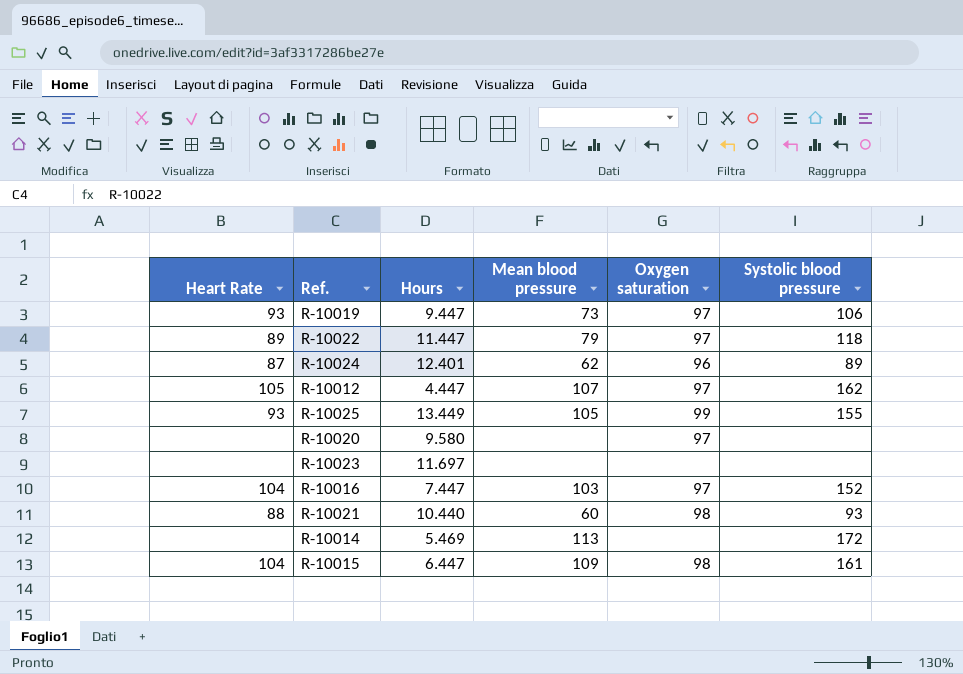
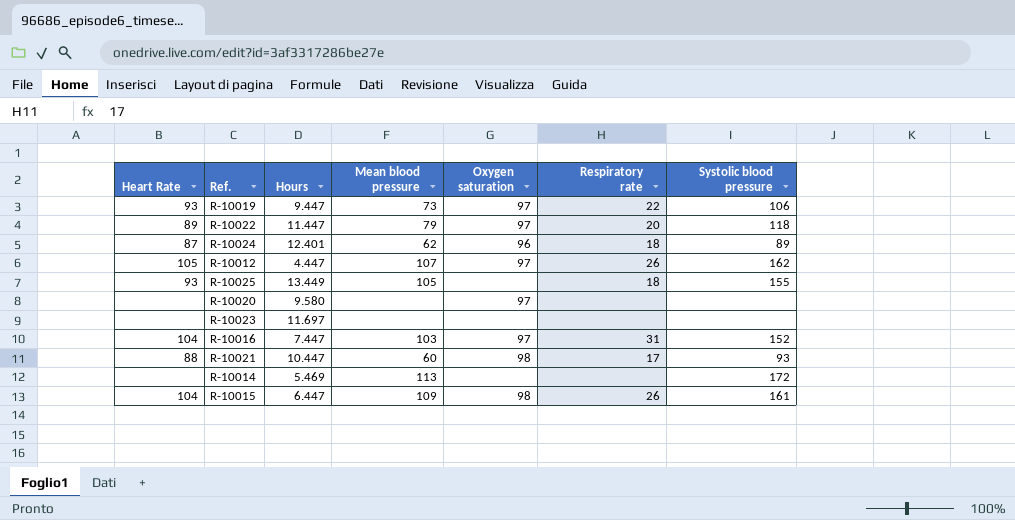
column Respiratory rate | position: none -> 6
R-10025 | Oxygen saturation: 99 -> none
R-10021 | Hours: 10.440 -> 10.447

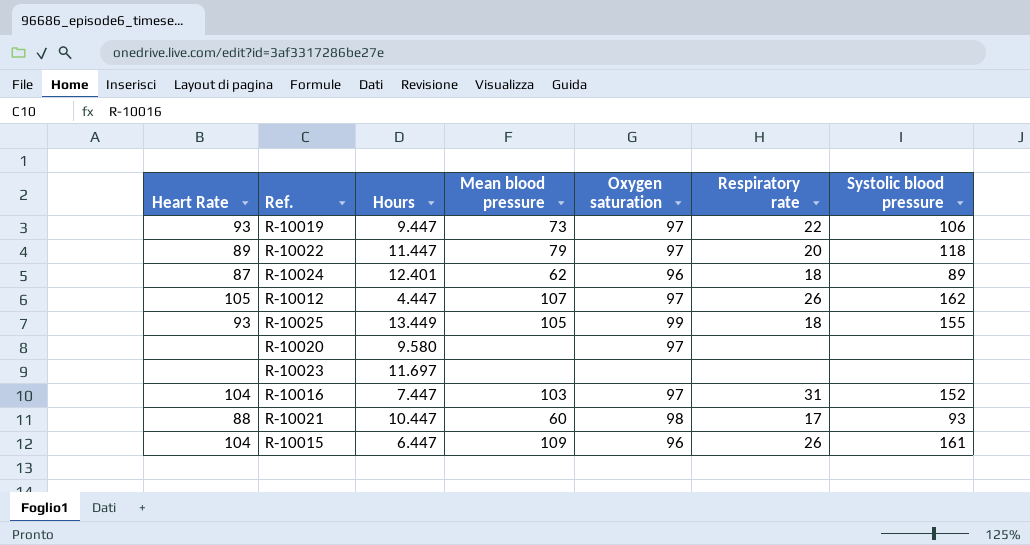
row R-10014: none | 5.469 | 113 | none | none | 172 -> none
R-10025 | Oxygen saturation: none -> 99
R-10015 | Oxygen saturation: 98 -> 96

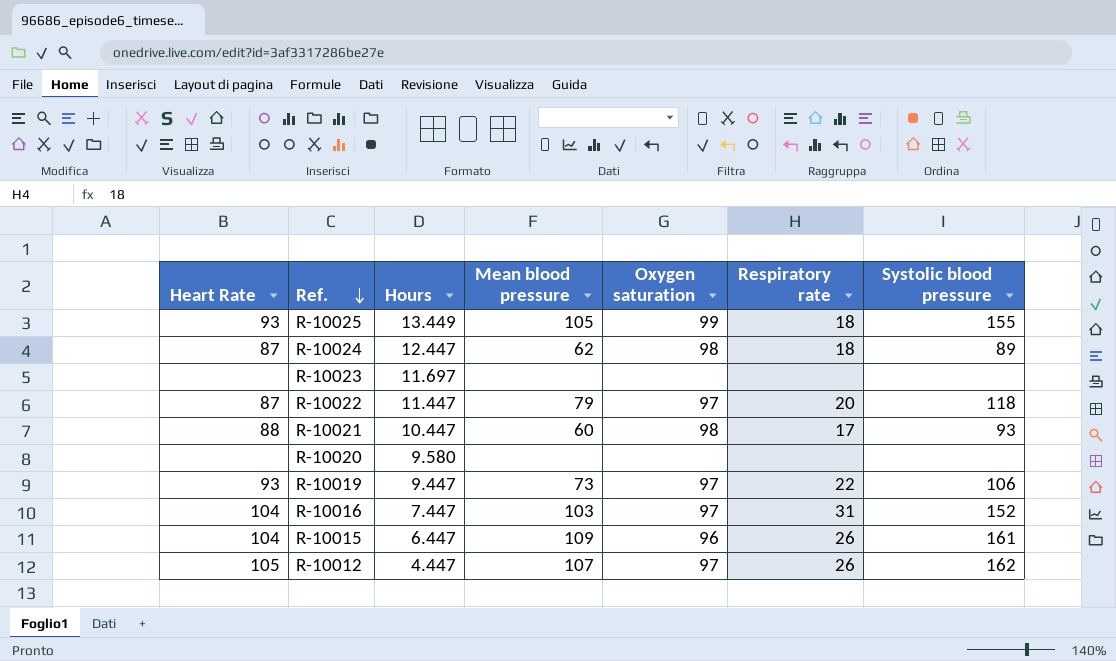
row order: none -> Ref. descending
R-10024 | Hours: 12.401 -> 12.447
R-10024 | Oxygen saturation: 96 -> 98
R-10022 | Heart Rate: 89 -> 87
R-10020 | Oxygen saturation: 97 -> none

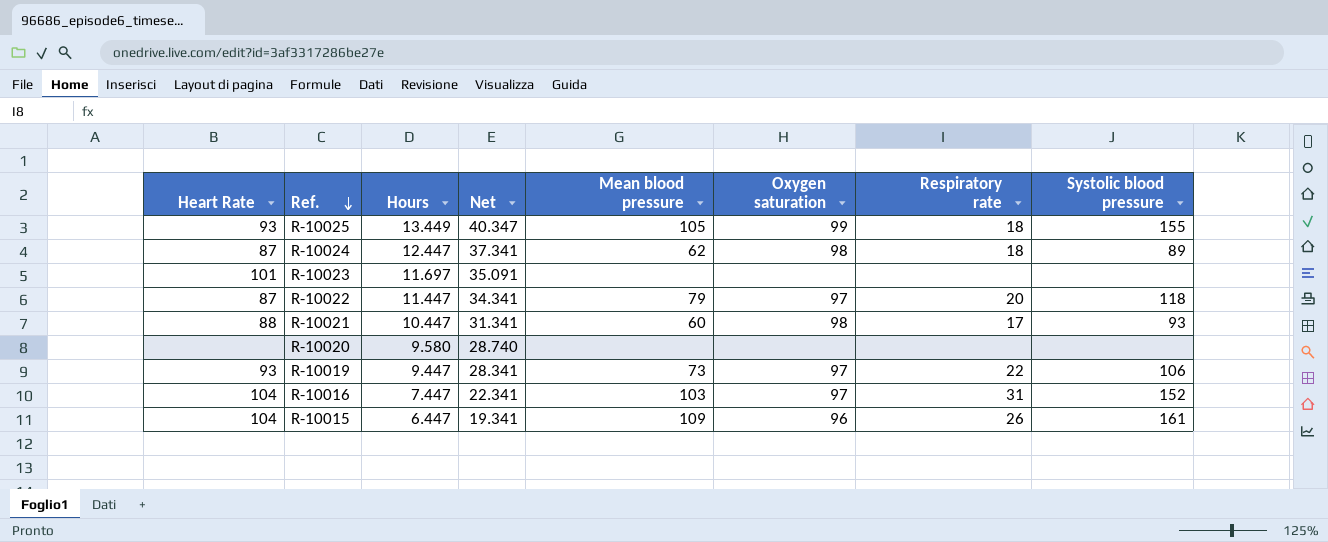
column Net | formula: none -> [Hours] * 3
row R-10012: 105 | 4.447 | 107 | 97 | 26 | 162 -> none
R-10023 | Heart Rate: none -> 101

